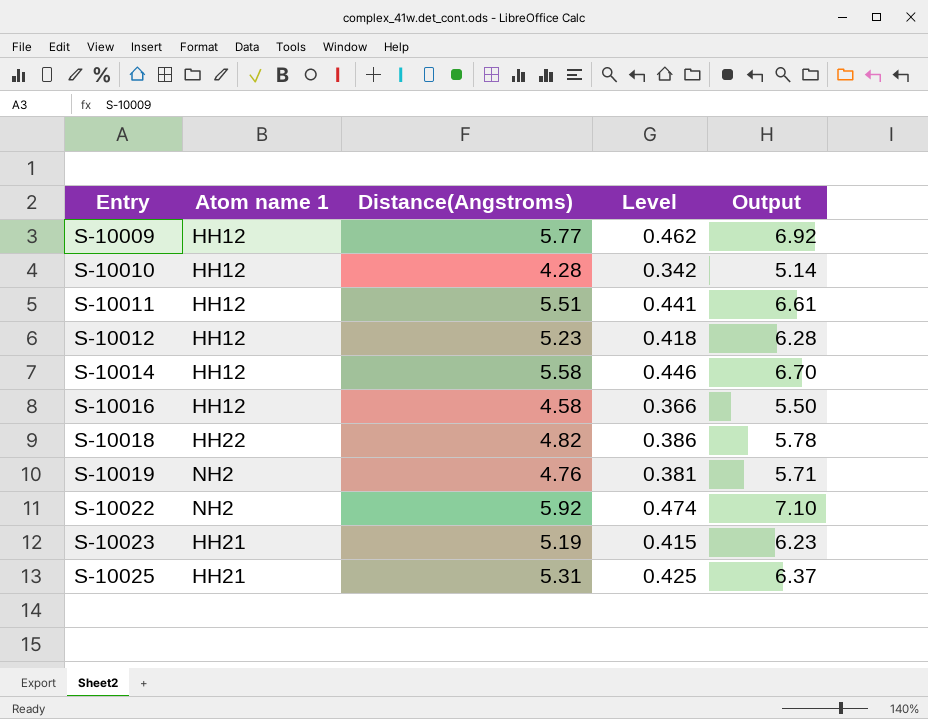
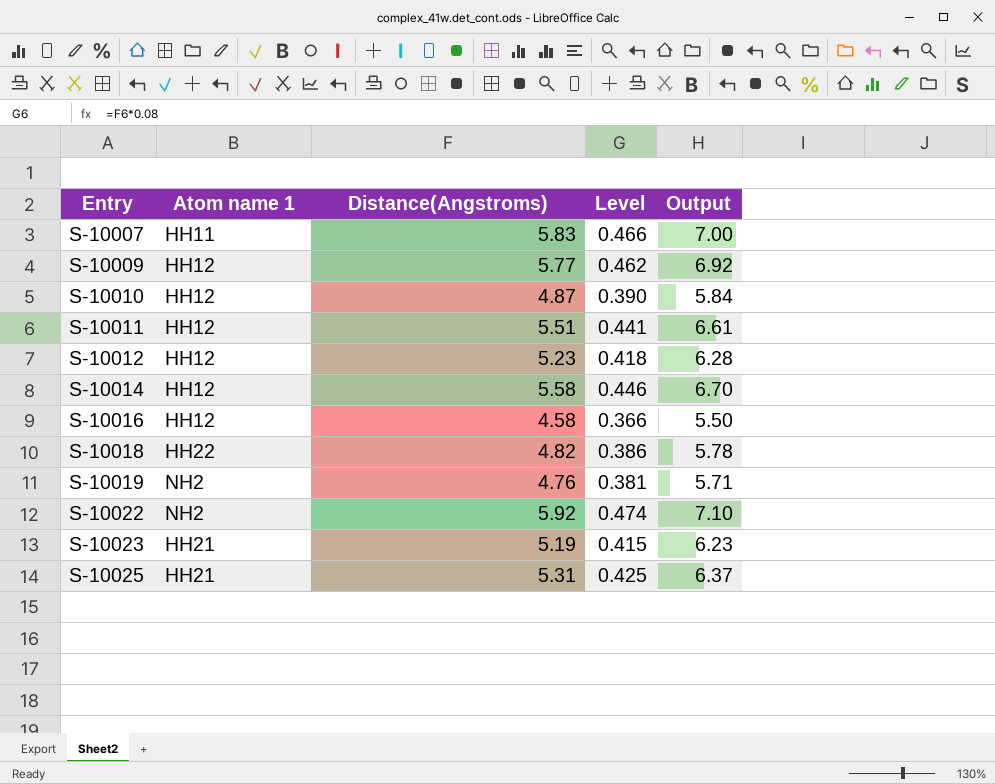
row S-10007: none -> HH11 | 5.83 | 0.466 | 7.00
S-10010 | Distance(Angstroms): 4.28 -> 4.87
S-10010 | Level: 0.342 -> 0.390
S-10010 | Output: 5.14 -> 5.84

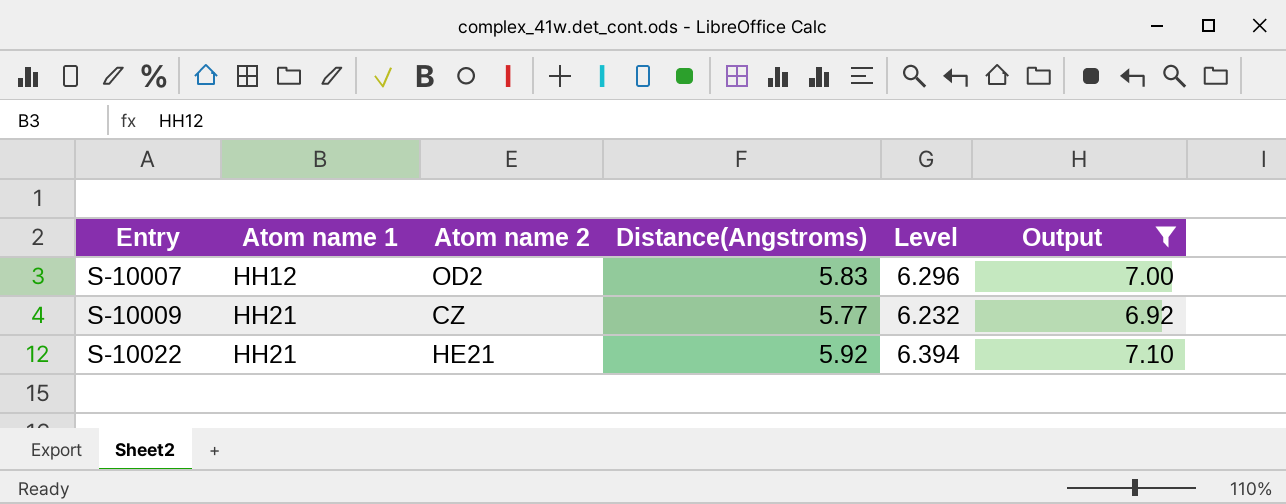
filter: none -> Output >= 6.92
column Atom name 2 | position: none -> 3
column Level | formula: [Distance(Angstroms)] * 0.08 -> [Distance(Angstroms)] * 1.08
S-10007 | Atom name 1: HH11 -> HH12
S-10009 | Atom name 1: HH12 -> HH21
S-10022 | Atom name 1: NH2 -> HH21

